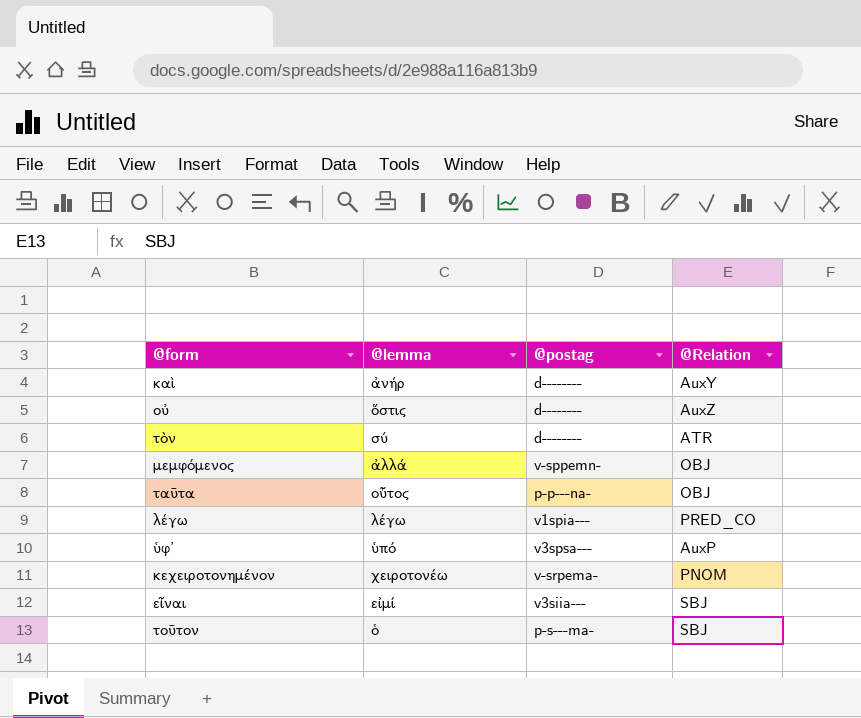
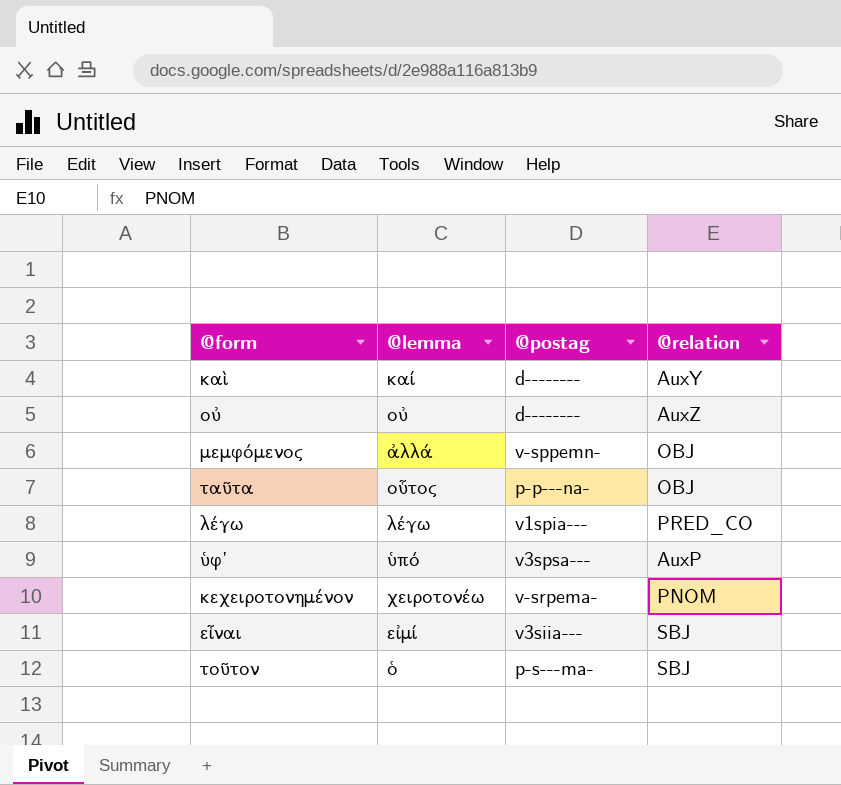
column name: @Relation -> @relation
row τὸν: σύ | d-------- | ATR -> none
καὶ | @lemma: ἀνήρ -> καί
οὐ | @lemma: ὅστις -> οὐ

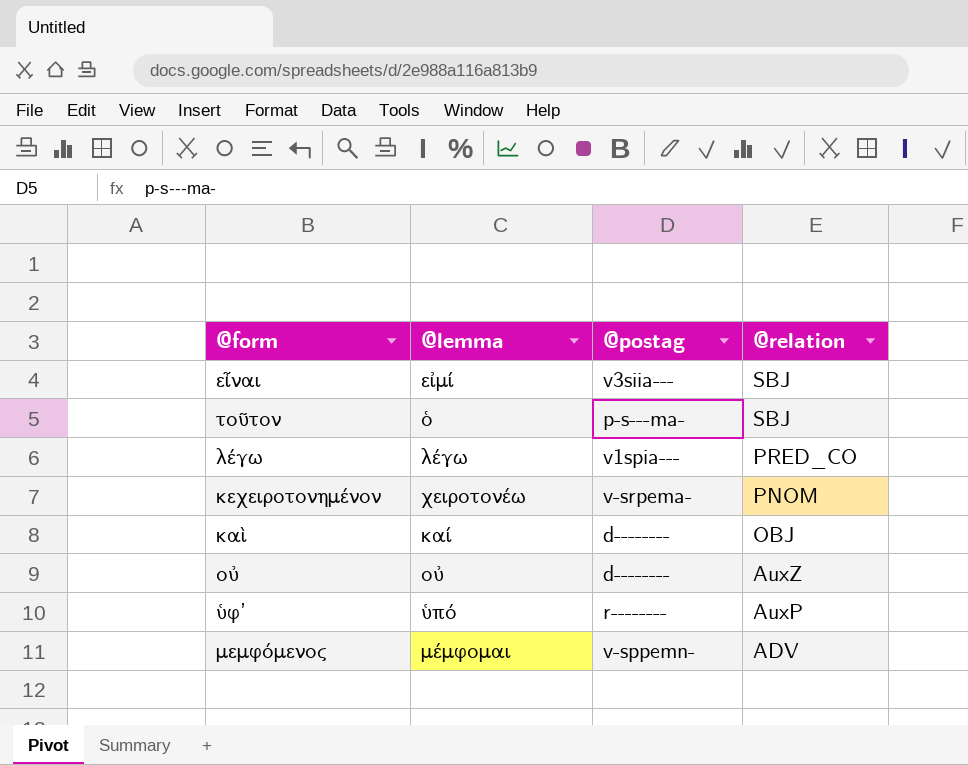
row order: none -> @relation descending
row ταῦτα: οὗτος | p-p---na- | OBJ -> none
καὶ | @relation: AuxY -> OBJ
ὑφʼ | @postag: v3spsa--- -> r--------
μεμφόμενος | @lemma: ἀλλά -> μέμφομαι
μεμφόμενος | @relation: OBJ -> ADV

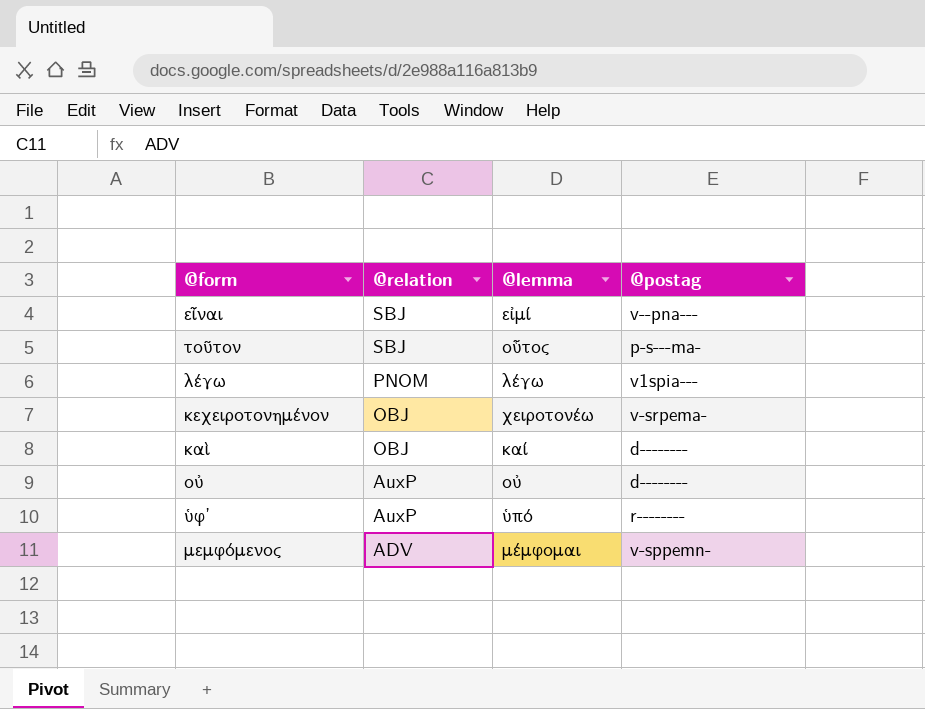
column @relation | position: 4 -> 2
εἶναι | @postag: v3siia--- -> v--pna---
τοῦτον | @lemma: ὁ -> οὗτος
λέγω | @relation: PRED_CO -> PNOM
κεχειροτονημένον | @relation: PNOM -> OBJ
οὐ | @relation: AuxZ -> AuxP

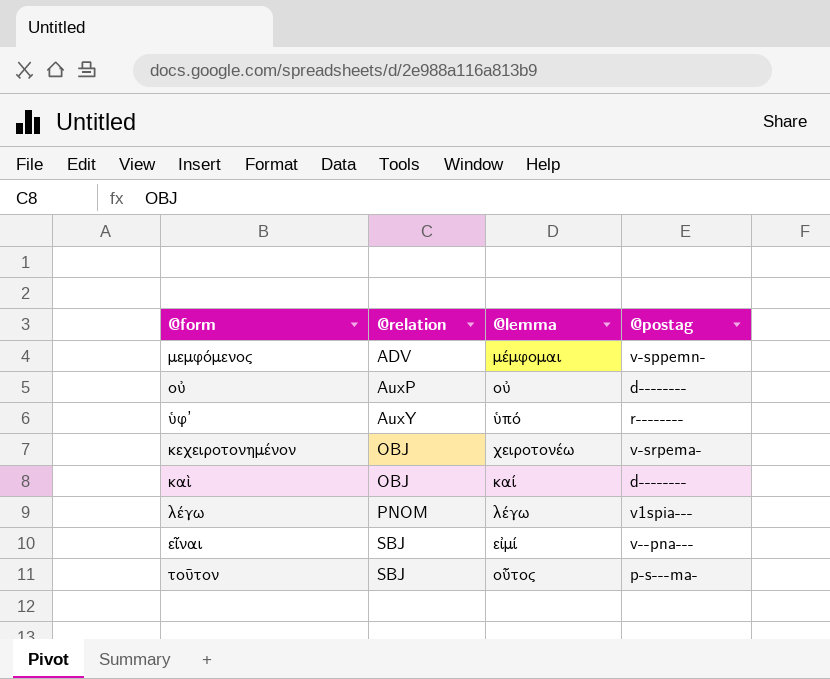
row order: @relation descending -> @relation ascending
ὑφʼ | @relation: AuxP -> AuxY

